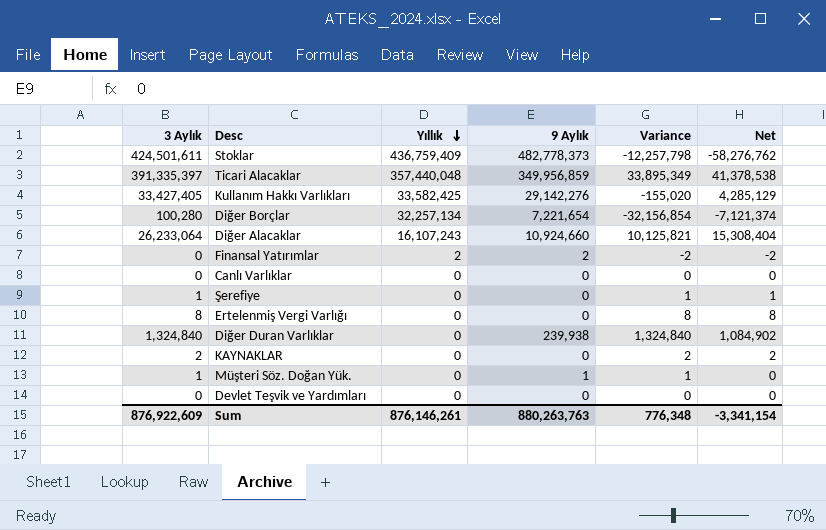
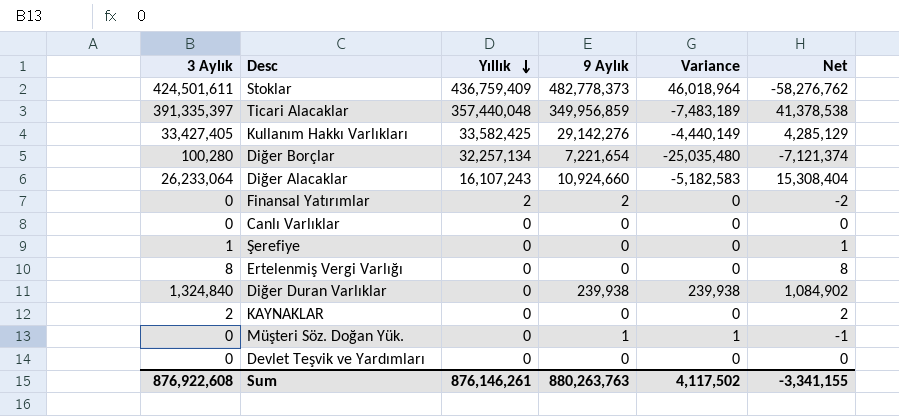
column Variance | formula: [3 Aylık] - [Yıllık] -> [9 Aylık] - [Yıllık]
Müşteri Söz. Doğan Yük. | 3 Aylık: 1 -> 0
Müşteri Söz. Doğan Yük. | Net: 0 -> -1
Sum | 3 Aylık: 876,922,609 -> 876,922,608
Sum | Variance: 776,348 -> 4,117,502
Sum | Net: -3,341,154 -> -3,341,155

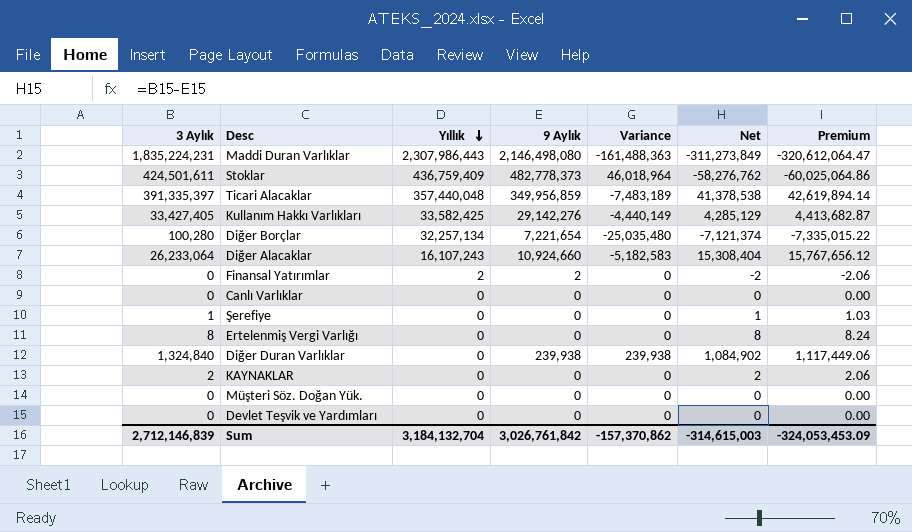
column Premium | formula: none -> [Net] * 1.03
row Maddi Duran Varlıklar: none -> 1,835,224,231 | 2,307,986,443 | 2,146,498,080 | -161,488,363 | -311,273,849 | -320,612,064.47
Müşteri Söz. Doğan Yük. | 9 Aylık: 1 -> 0
Müşteri Söz. Doğan Yük. | Variance: 1 -> 0
Müşteri Söz. Doğan Yük. | Net: -1 -> 0
Sum | 3 Aylık: 876,922,608 -> 2,712,146,839
Sum | Yıllık: 876,146,261 -> 3,184,132,704
Sum | 9 Aylık: 880,263,763 -> 3,026,761,842
Sum | Variance: 4,117,502 -> -157,370,862
Sum | Net: -3,341,155 -> -314,615,003

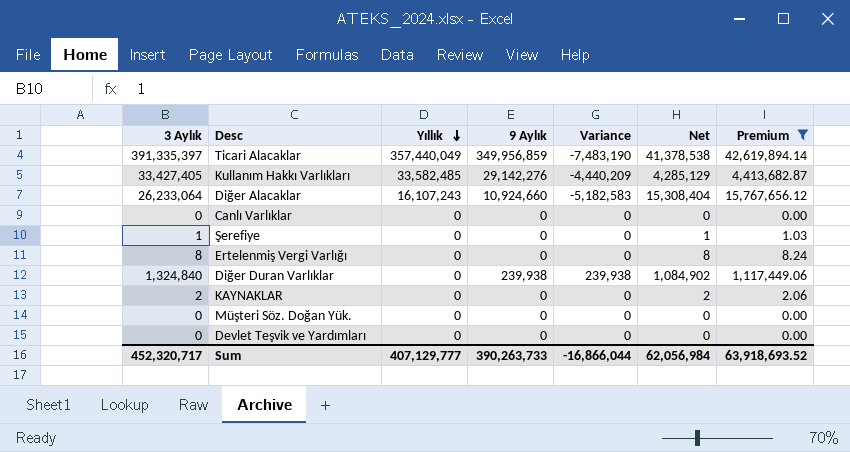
filter: none -> Premium >= 0.00
Ticari Alacaklar | Yıllık: 357,440,048 -> 357,440,049
Ticari Alacaklar | Variance: -7,483,189 -> -7,483,190
Kullanım Hakkı Varlıkları | Yıllık: 33,582,425 -> 33,582,485
Kullanım Hakkı Varlıkları | Variance: -4,440,149 -> -4,440,209
Sum | 3 Aylık: 2,712,146,839 -> 452,320,717
Sum | Yıllık: 3,184,132,704 -> 407,129,777
Sum | 9 Aylık: 3,026,761,842 -> 390,263,733
Sum | Variance: -157,370,862 -> -16,866,044
Sum | Net: -314,615,003 -> 62,056,984
Sum | Premium: -324,053,453.09 -> 63,918,693.52

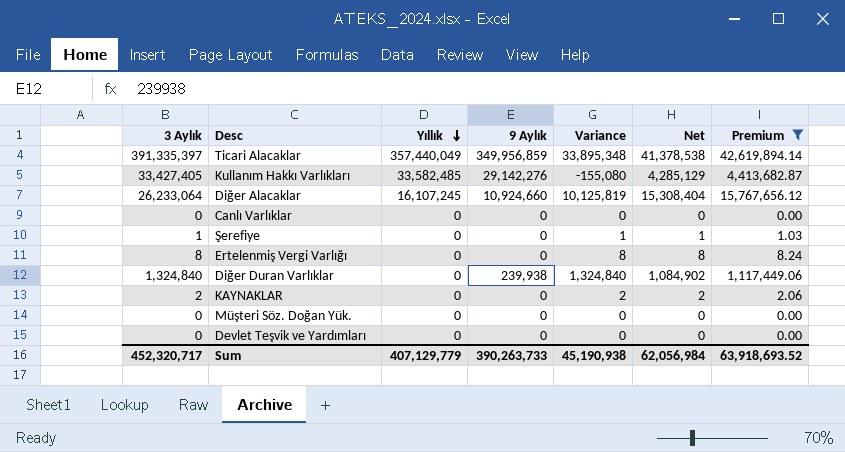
column Variance | formula: [9 Aylık] - [Yıllık] -> [3 Aylık] - [Yıllık]
Diğer Alacaklar | Yıllık: 16,107,243 -> 16,107,245
Sum | Yıllık: 407,129,777 -> 407,129,779
Sum | Variance: -16,866,044 -> 45,190,938

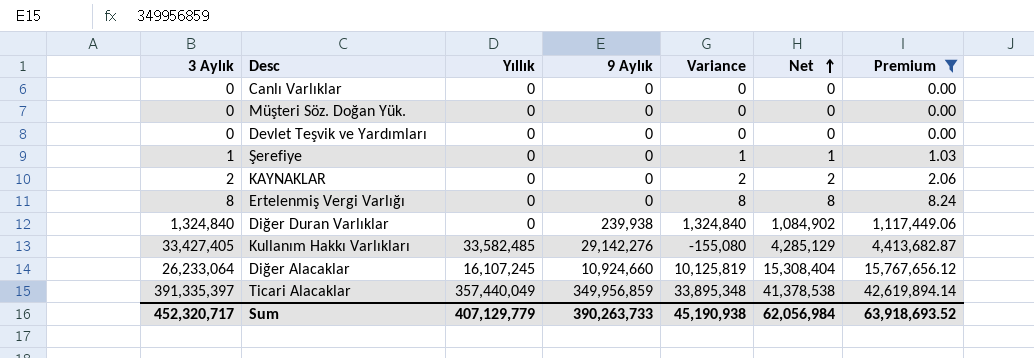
row order: Yıllık descending -> Net ascending

